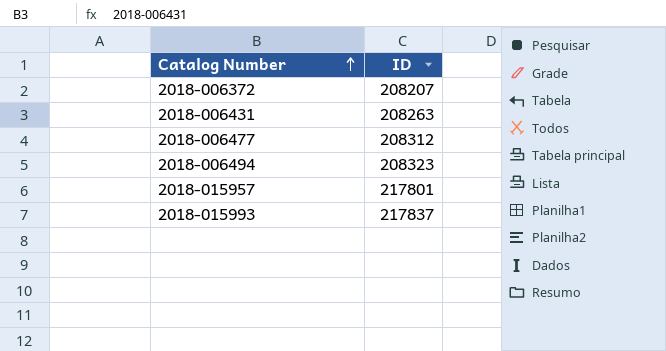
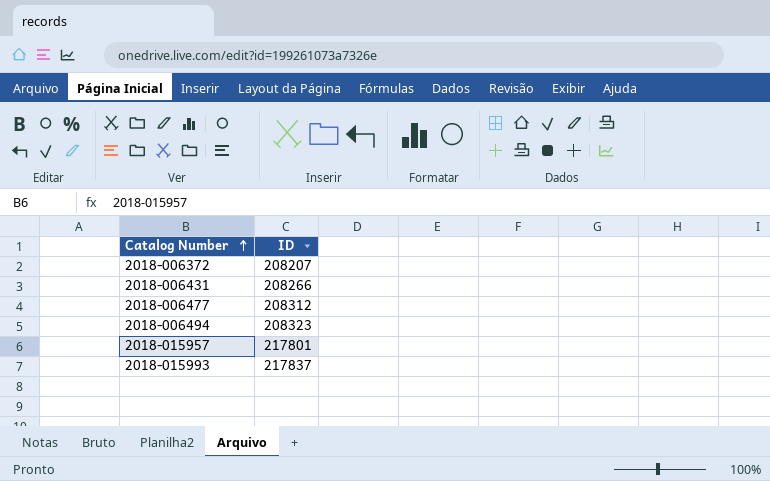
2018-006431 | ID: 208263 -> 208266

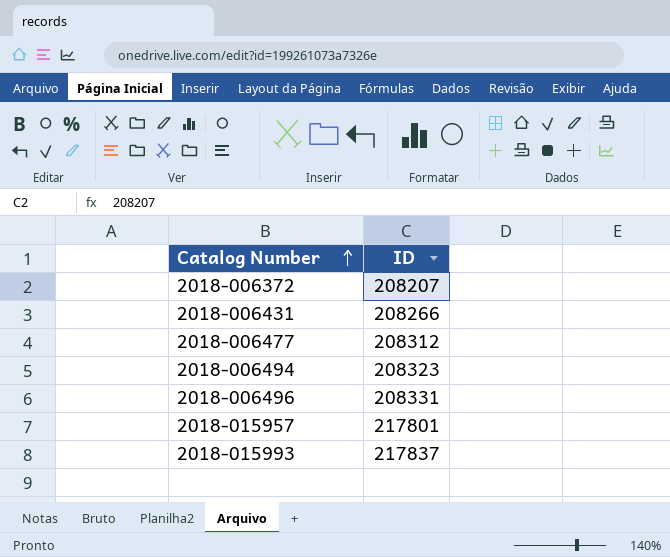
row 2018-006496: none -> 208331

